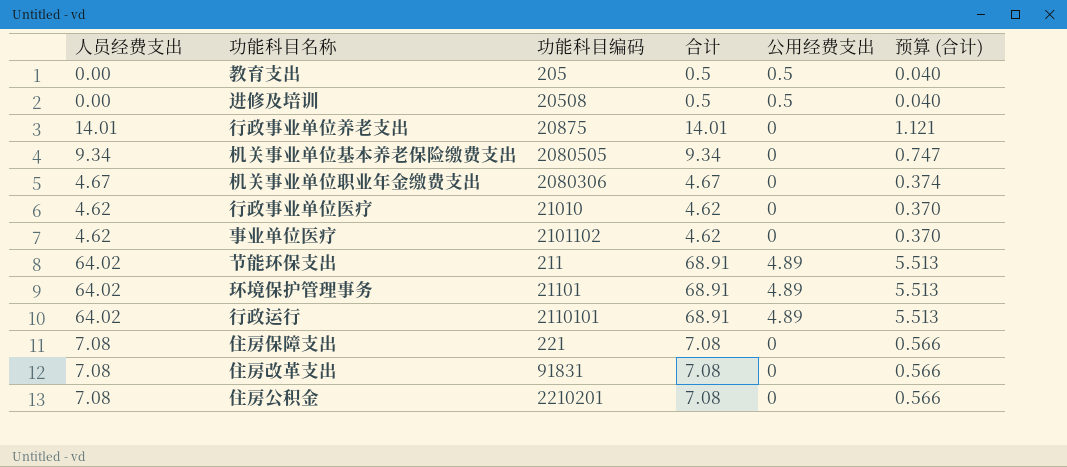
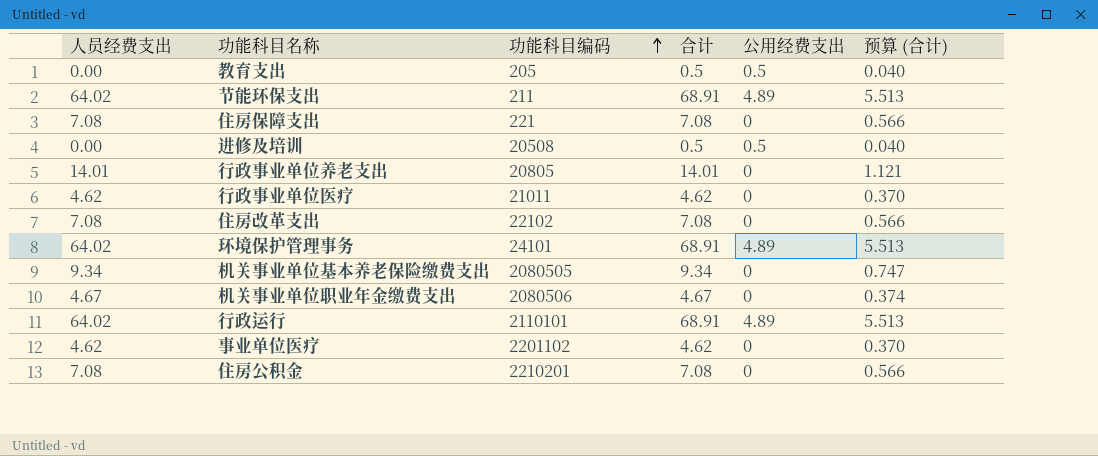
row order: none -> 功能科目编码 ascending
行政事业单位养老支出 | 功能科目编码: 20875 -> 20805
行政事业单位医疗 | 功能科目编码: 21010 -> 21011
住房改革支出 | 功能科目编码: 91831 -> 22102
环境保护管理事务 | 功能科目编码: 21101 -> 24101
机关事业单位职业年金缴费支出 | 功能科目编码: 2080306 -> 2080506
事业单位医疗 | 功能科目编码: 2101102 -> 2201102

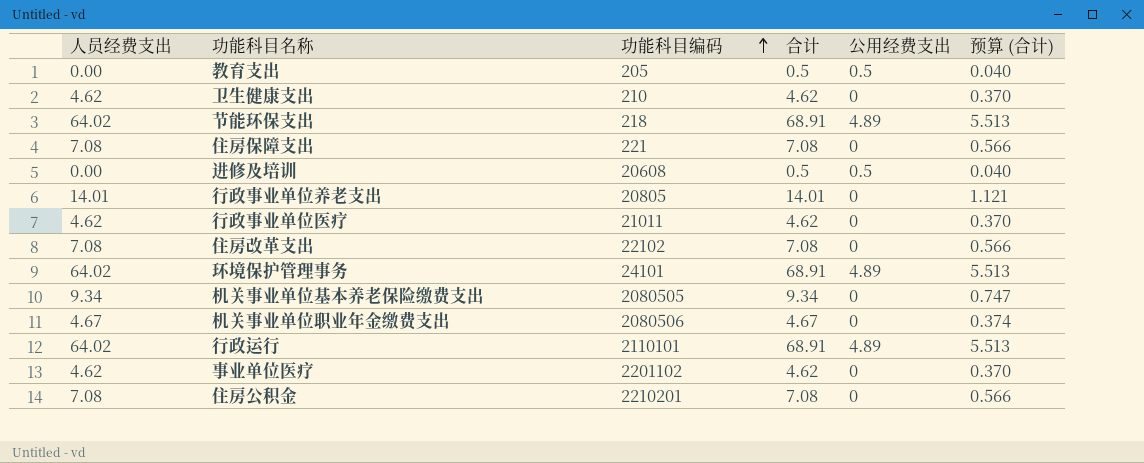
row 卫生健康支出: none -> 4.62 | 210 | 4.62 | 0 | 0.370
节能环保支出 | 功能科目编码: 211 -> 218
进修及培训 | 功能科目编码: 20508 -> 20608

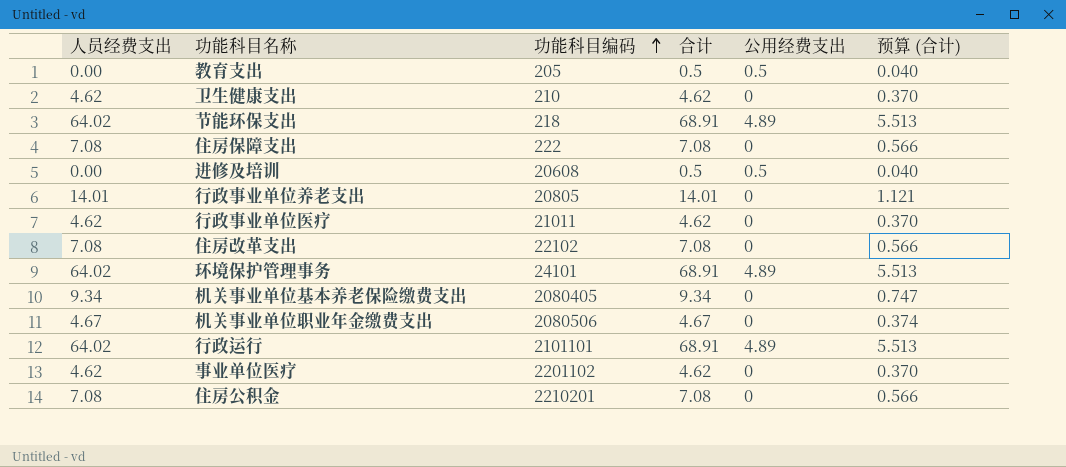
住房保障支出 | 功能科目编码: 221 -> 222
机关事业单位基本养老保险缴费支出 | 功能科目编码: 2080505 -> 2080405
行政运行 | 功能科目编码: 2110101 -> 2101101

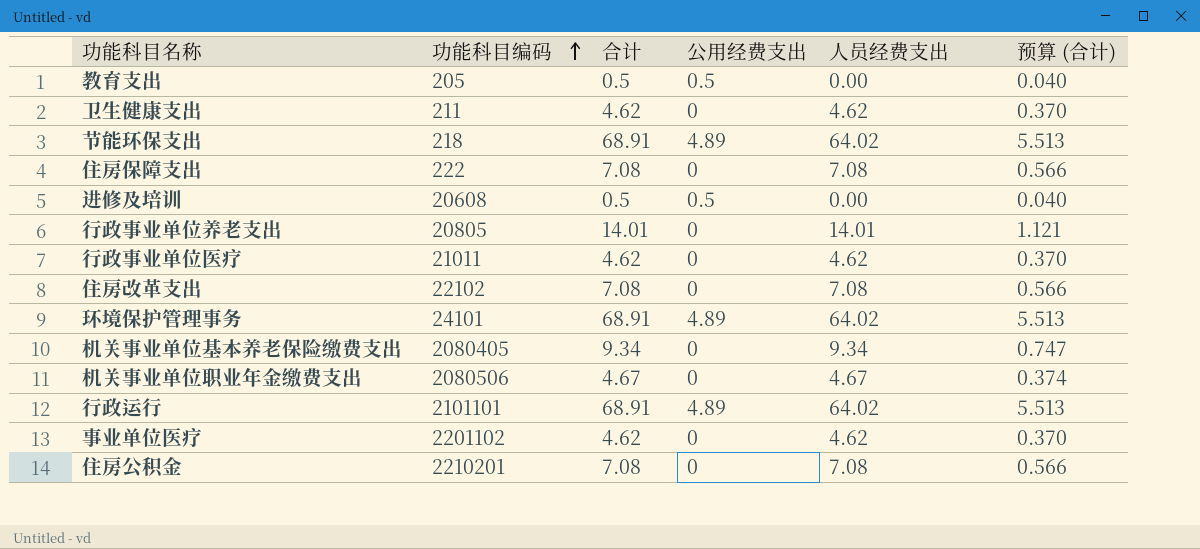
column 人员经费支出 | position: 1 -> 5
卫生健康支出 | 功能科目编码: 210 -> 211

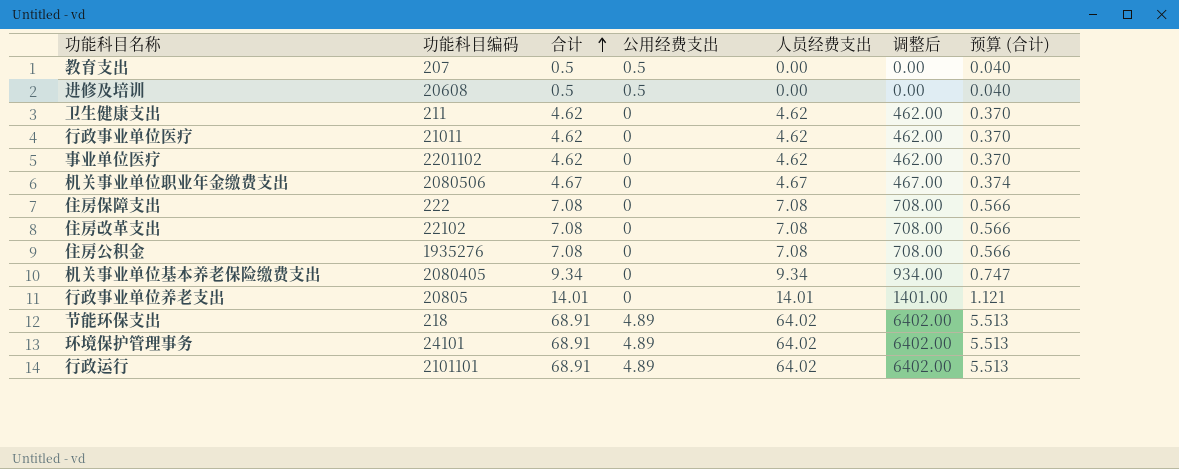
row order: 功能科目编码 ascending -> 合计 ascending
column 调整后 | formula: none -> [人员经费支出] * 100
教育支出 | 功能科目编码: 205 -> 207
住房公积金 | 功能科目编码: 2210201 -> 1935276

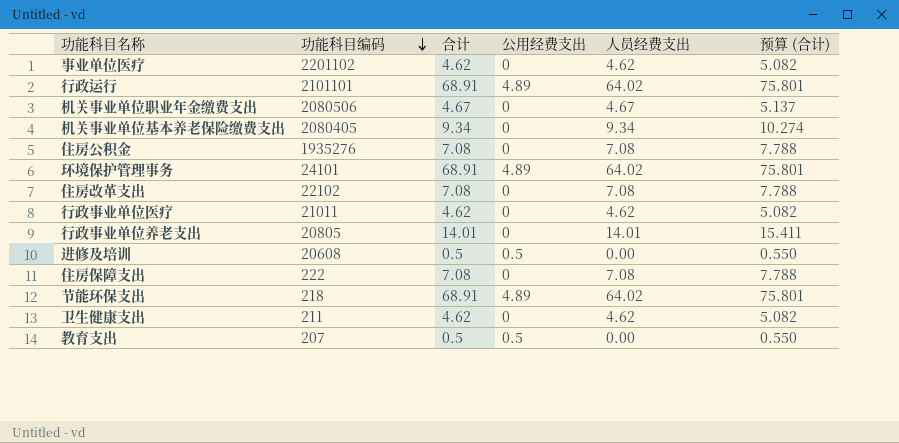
row order: 合计 ascending -> 功能科目编码 descending
column 调整后 | formula: [人员经费支出] * 100 -> none
column 预算 (合计) | formula: [合计] * 0.08 -> [合计] * 1.1

